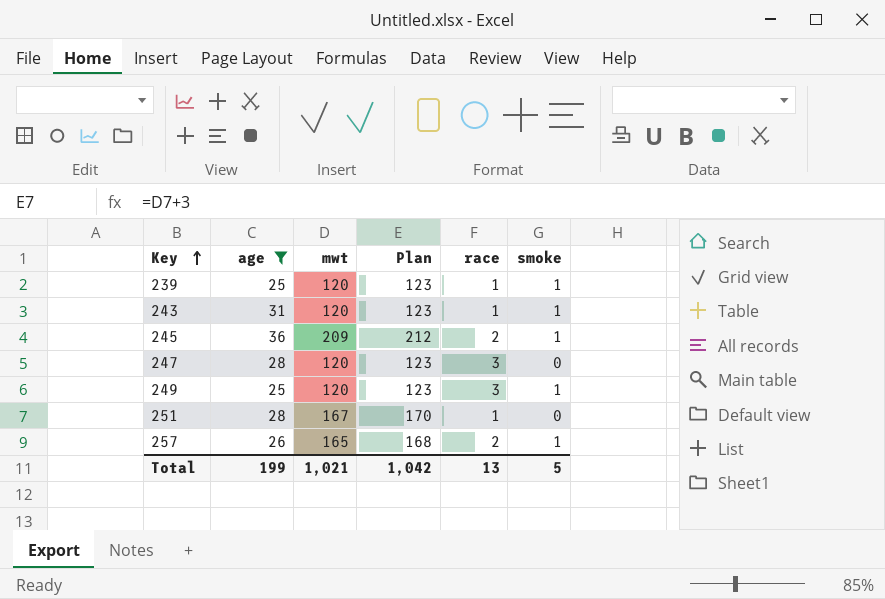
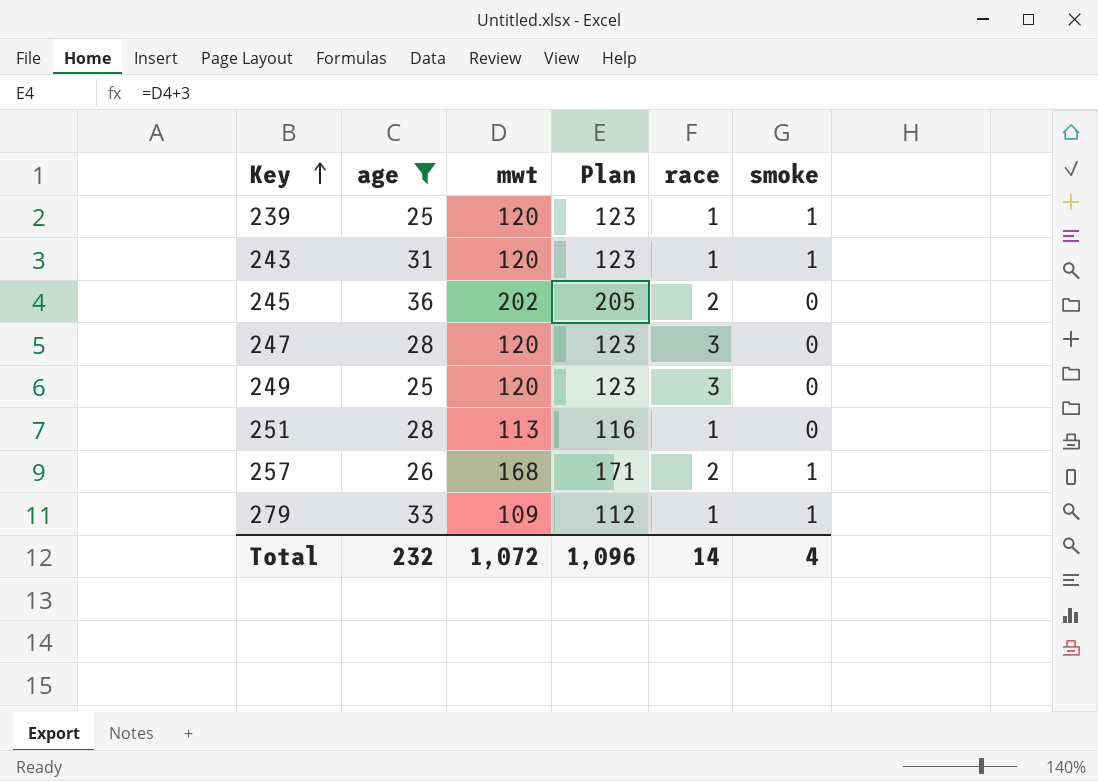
245 | mwt: 209 -> 202
245 | Plan: 212 -> 205
245 | smoke: 1 -> 0
249 | smoke: 1 -> 0
251 | mwt: 167 -> 113
251 | Plan: 170 -> 116
257 | mwt: 165 -> 168
257 | Plan: 168 -> 171
row 279: none -> 33 | 109 | 112 | 1 | 1
Total | age: 199 -> 232
Total | mwt: 1,021 -> 1,072
Total | Plan: 1,042 -> 1,096
Total | race: 13 -> 14
Total | smoke: 5 -> 4

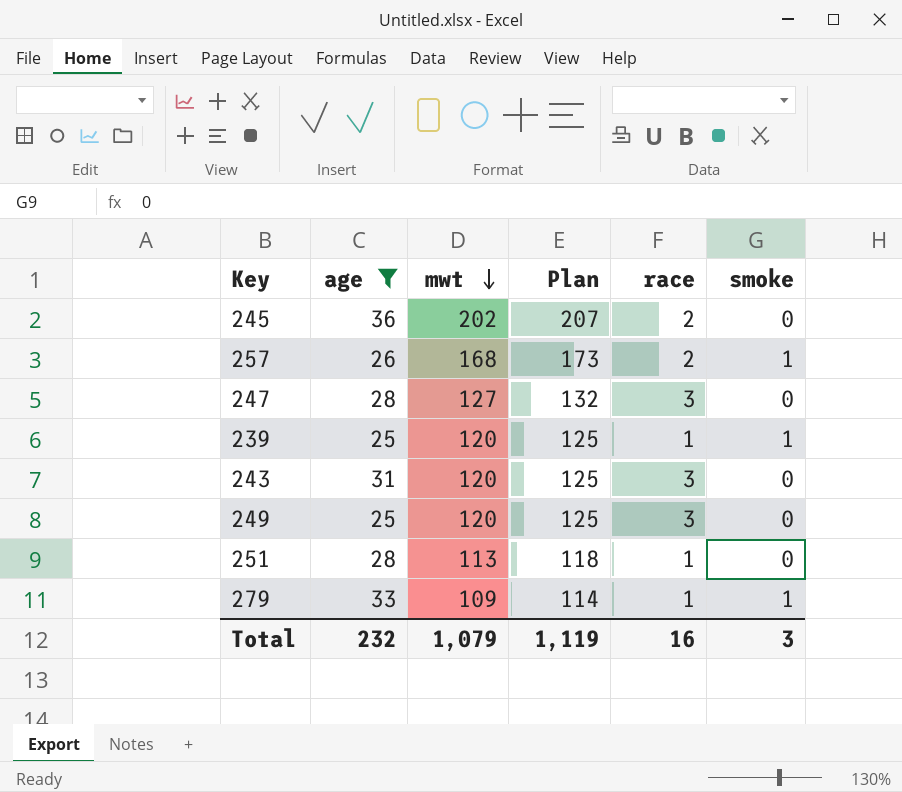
row order: Key ascending -> mwt descending
column Plan | formula: [mwt] + 3 -> [mwt] + 5
247 | mwt: 120 -> 127
243 | race: 1 -> 3
243 | smoke: 1 -> 0
Total | mwt: 1,072 -> 1,079
Total | Plan: 1,096 -> 1,119
Total | race: 14 -> 16
Total | smoke: 4 -> 3

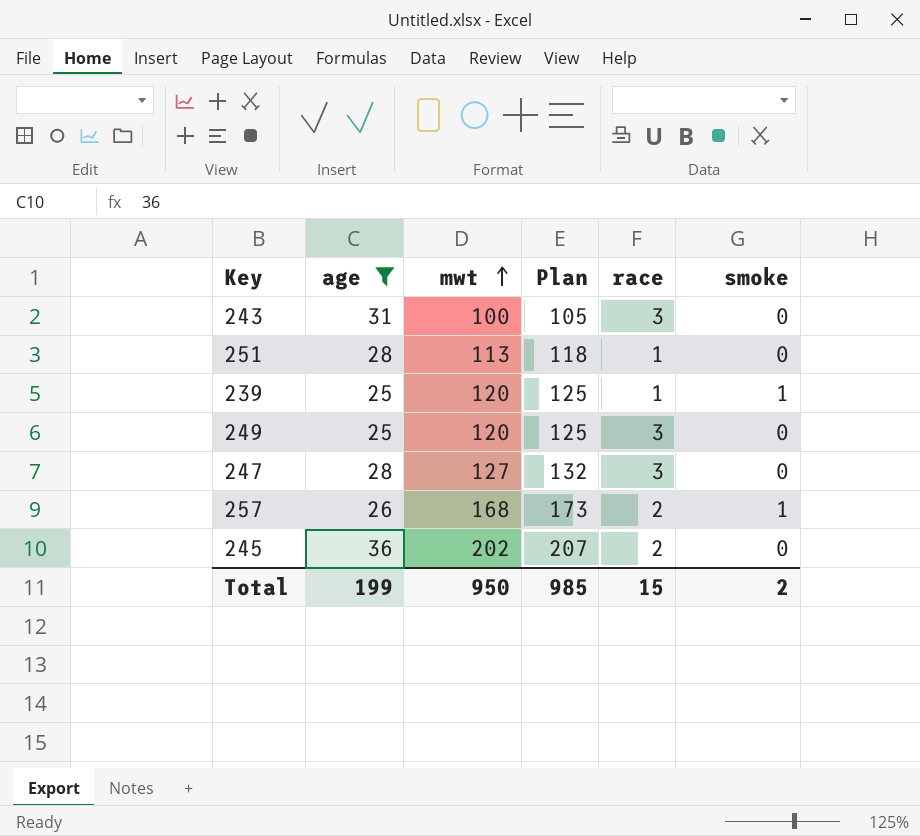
row order: mwt descending -> mwt ascending
row 279: 33 | 109 | 114 | 1 | 1 -> none
243 | mwt: 120 -> 100
243 | Plan: 125 -> 105
Total | age: 232 -> 199
Total | mwt: 1,079 -> 950
Total | Plan: 1,119 -> 985
Total | race: 16 -> 15
Total | smoke: 3 -> 2

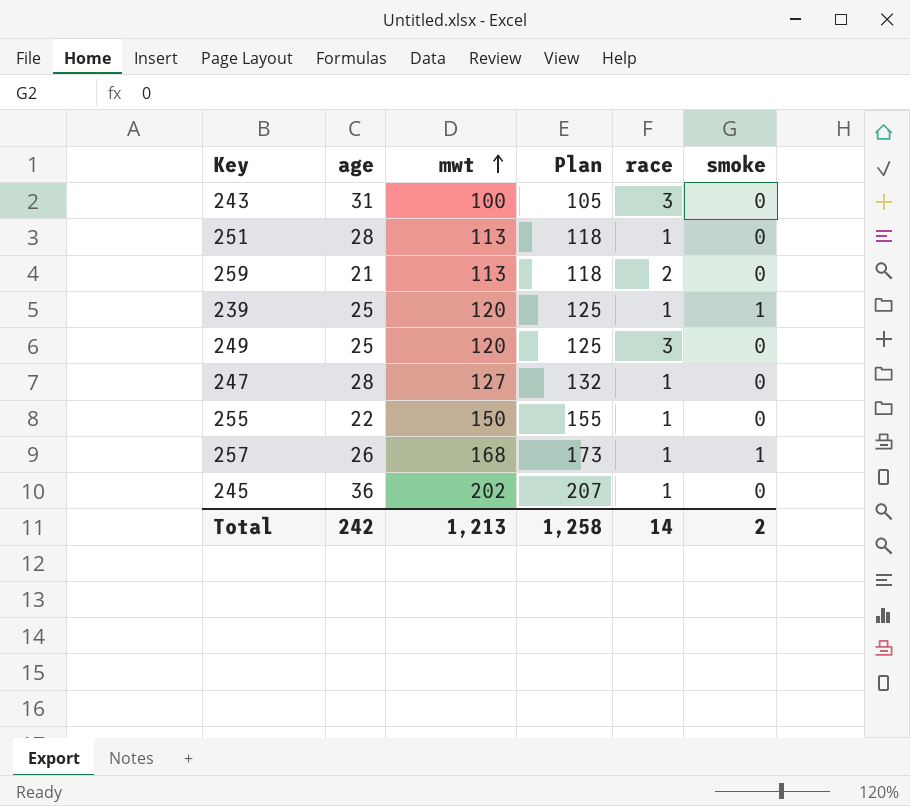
filter: age >= 25 -> none
247 | race: 3 -> 1
257 | race: 2 -> 1
245 | race: 2 -> 1
Total | age: 199 -> 242
Total | mwt: 950 -> 1,213
Total | Plan: 985 -> 1,258
Total | race: 15 -> 14

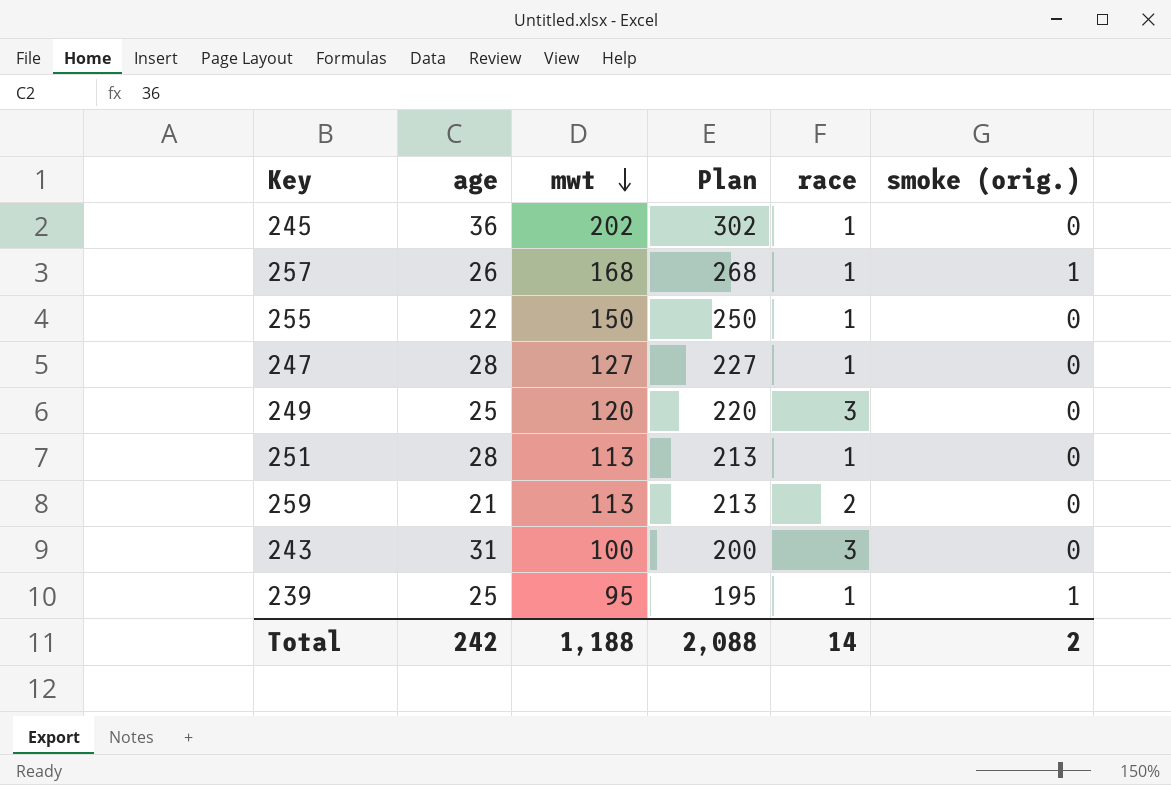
row order: mwt ascending -> mwt descending
column Plan | formula: [mwt] + 5 -> [mwt] + 100
column name: smoke -> smoke (orig.)
239 | mwt: 120 -> 95
Total | mwt: 1,213 -> 1,188
Total | Plan: 1,258 -> 2,088

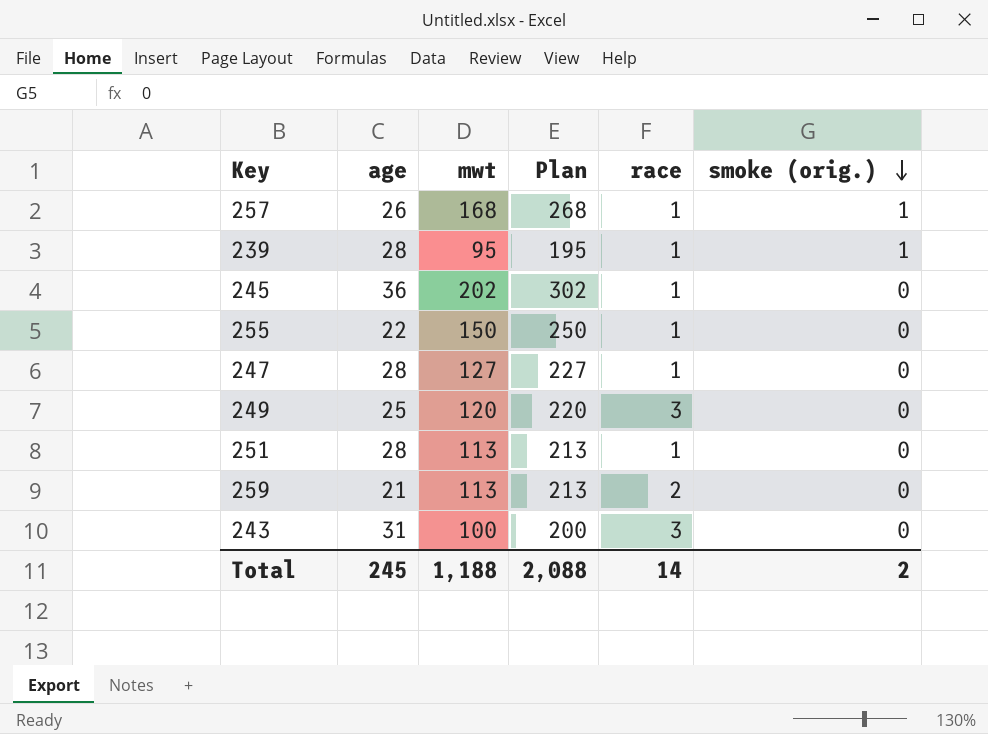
row order: mwt descending -> smoke (orig.) descending
239 | age: 25 -> 28
Total | age: 242 -> 245

